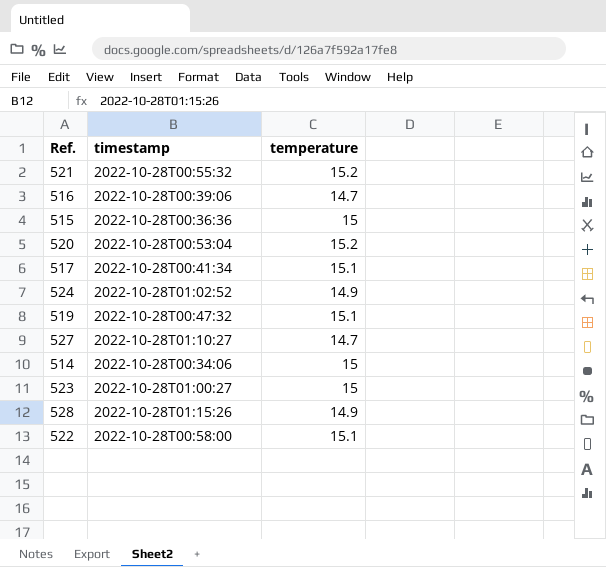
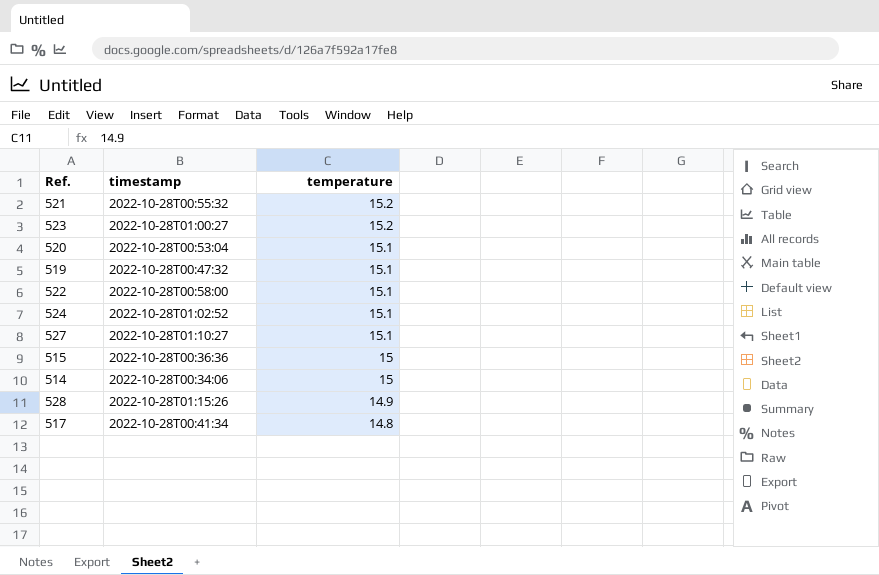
row order: none -> temperature descending
row 516: 2022-10-28T00:39:06 | 14.7 -> none
523 | temperature: 15 -> 15.2
520 | temperature: 15.2 -> 15.1
524 | temperature: 14.9 -> 15.1
527 | temperature: 14.7 -> 15.1
517 | temperature: 15.1 -> 14.8

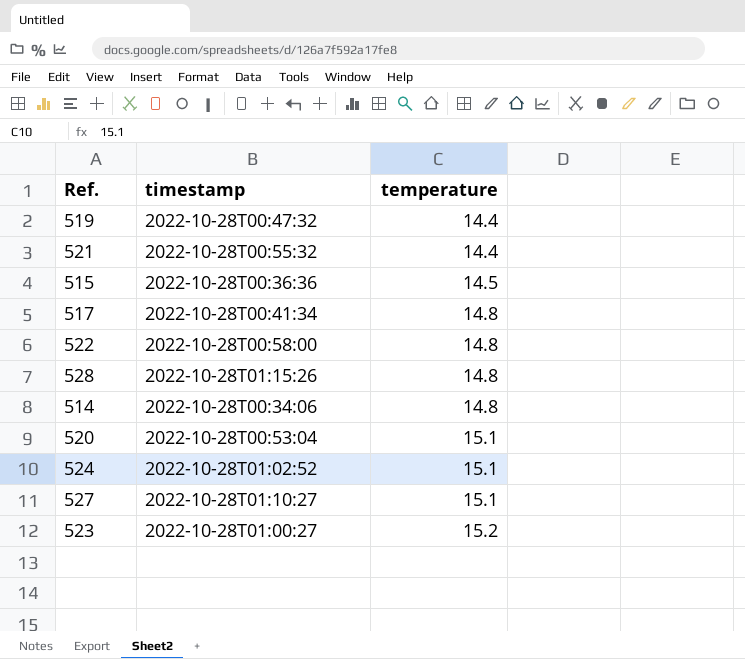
row order: temperature descending -> temperature ascending
519 | temperature: 15.1 -> 14.4
521 | temperature: 15.2 -> 14.4
515 | temperature: 15 -> 14.5
522 | temperature: 15.1 -> 14.8
528 | temperature: 14.9 -> 14.8
514 | temperature: 15 -> 14.8

